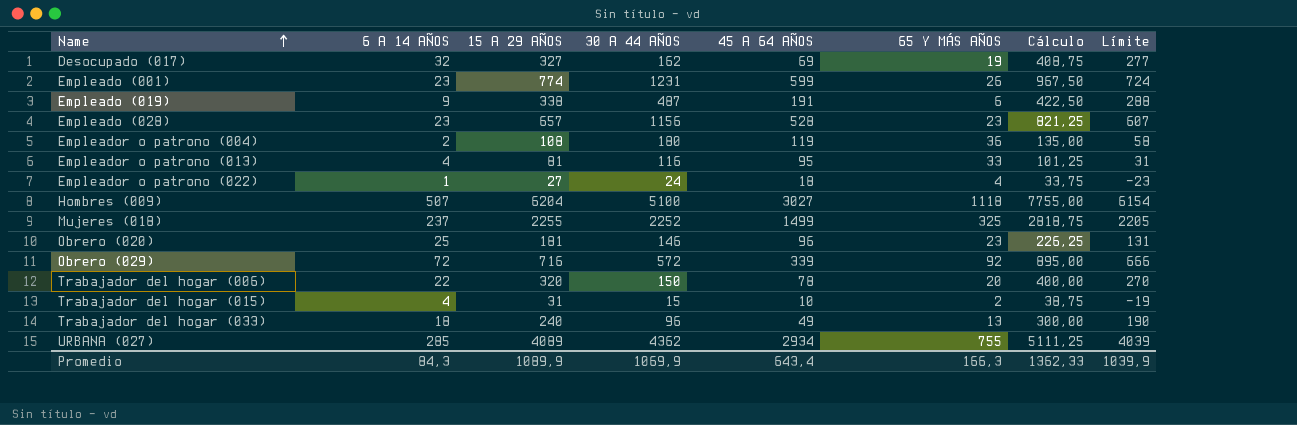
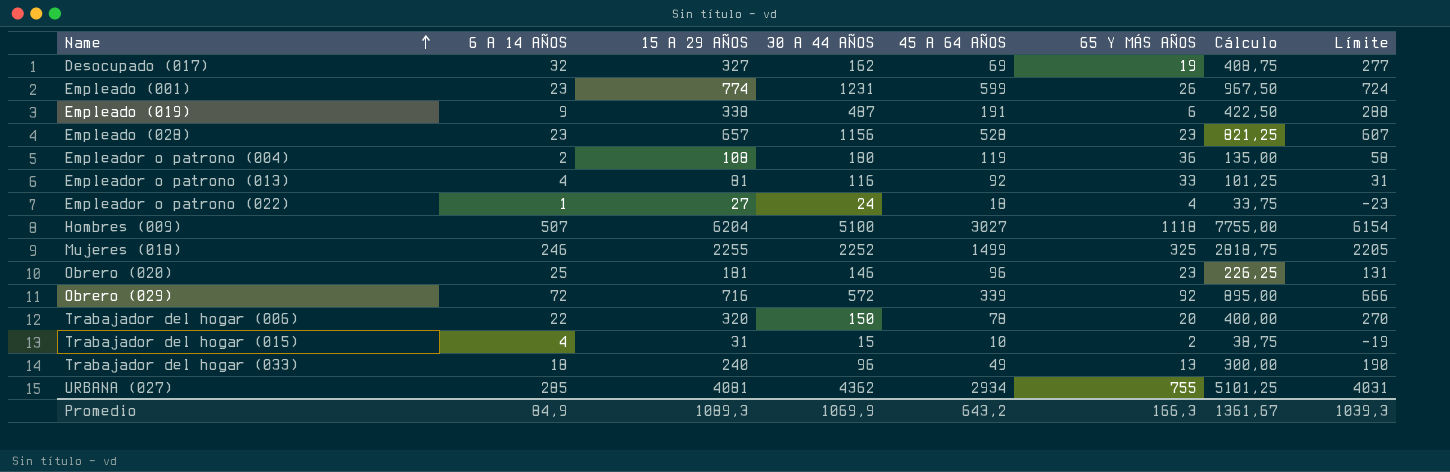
Empleador o patrono (013) | 45 A 64 AÑOS: 95 -> 92
Mujeres (018) | 6 A 14 AÑOS: 237 -> 246
URBANA (027) | 15 A 29 AÑOS: 4089 -> 4081
URBANA (027) | Cálculo: 5111,25 -> 5101,25
URBANA (027) | Límite: 4039 -> 4031
Promedio | 6 A 14 AÑOS: 84,3 -> 84,9
Promedio | 15 A 29 AÑOS: 1089,9 -> 1089,3
Promedio | 45 A 64 AÑOS: 643,4 -> 643,2
Promedio | Cálculo: 1362,33 -> 1361,67
Promedio | Límite: 1039,9 -> 1039,3

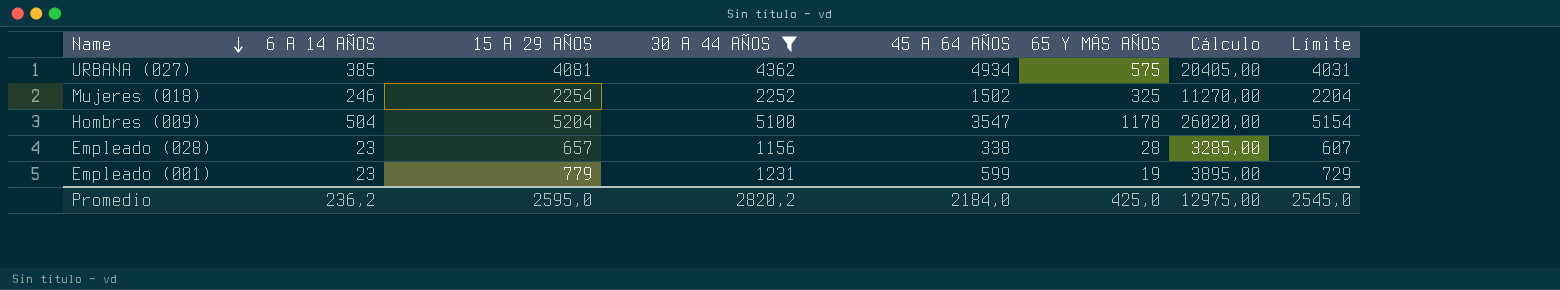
filter: none -> 30 A 44 AÑOS >= 1156
row order: Name ascending -> Name descending
column Cálculo | formula: [15 A 29 AÑOS] * 1,25 -> [15 A 29 AÑOS] * 5
URBANA (027) | 6 A 14 AÑOS: 285 -> 385
URBANA (027) | 45 A 64 AÑOS: 2934 -> 4934
URBANA (027) | 65 Y MÁS AÑOS: 755 -> 575
Mujeres (018) | 15 A 29 AÑOS: 2255 -> 2254
Mujeres (018) | 45 A 64 AÑOS: 1499 -> 1502
Mujeres (018) | Límite: 2205 -> 2204
Hombres (009) | 6 A 14 AÑOS: 507 -> 504
Hombres (009) | 15 A 29 AÑOS: 6204 -> 5204
Hombres (009) | 45 A 64 AÑOS: 3027 -> 3547
Hombres (009) | 65 Y MÁS AÑOS: 1118 -> 1178
Hombres (009) | Límite: 6154 -> 5154
Empleado (028) | 45 A 64 AÑOS: 528 -> 338
Empleado (028) | 65 Y MÁS AÑOS: 23 -> 28
Empleado (001) | 15 A 29 AÑOS: 774 -> 779
Empleado (001) | 65 Y MÁS AÑOS: 26 -> 19
Empleado (001) | Límite: 724 -> 729
Promedio | 6 A 14 AÑOS: 84,9 -> 236,2
Promedio | 15 A 29 AÑOS: 1089,3 -> 2595,0
Promedio | 30 A 44 AÑOS: 1069,9 -> 2820,2
Promedio | 45 A 64 AÑOS: 643,2 -> 2184,0
Promedio | 65 Y MÁS AÑOS: 166,3 -> 425,0
Promedio | Cálculo: 1361,67 -> 12975,00
Promedio | Límite: 1039,3 -> 2545,0

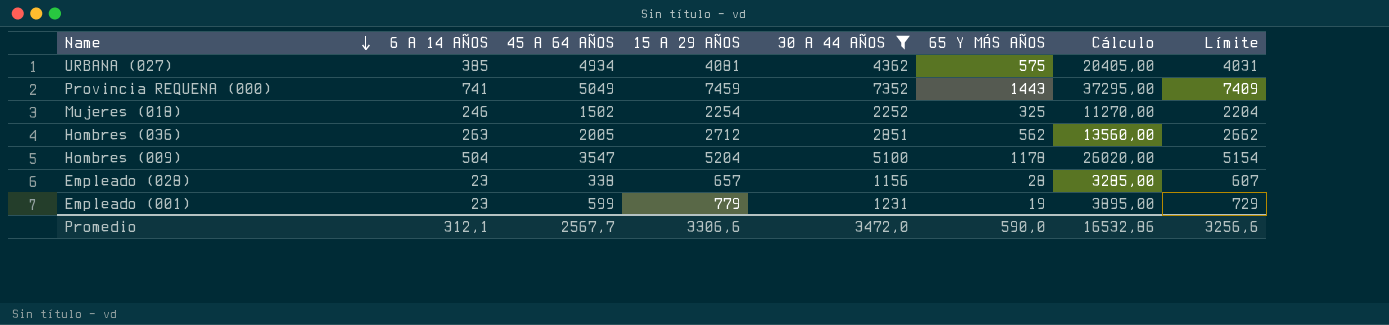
column 45 A 64 AÑOS | position: 5 -> 3
row Provincia REQUENA (000): none -> 741 | 5049 | 7459 | 7352 | 1443 | 37295,00 | 7409
row Hombres (036): none -> 263 | 2005 | 2712 | 2851 | 562 | 13560,00 | 2662
Promedio | 6 A 14 AÑOS: 236,2 -> 312,1
Promedio | 45 A 64 AÑOS: 2184,0 -> 2567,7
Promedio | 15 A 29 AÑOS: 2595,0 -> 3306,6
Promedio | 30 A 44 AÑOS: 2820,2 -> 3472,0
Promedio | 65 Y MÁS AÑOS: 425,0 -> 590,0
Promedio | Cálculo: 12975,00 -> 16532,86
Promedio | Límite: 2545,0 -> 3256,6

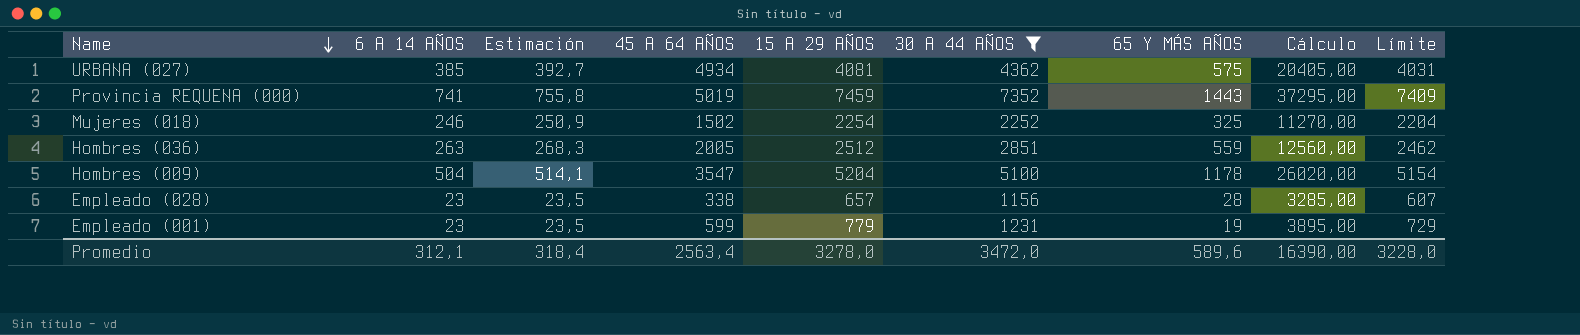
column Estimación | formula: none -> [6 A 14 AÑOS] * 1,02
Provincia REQUENA (000) | 45 A 64 AÑOS: 5049 -> 5019
Hombres (036) | 15 A 29 AÑOS: 2712 -> 2512
Hombres (036) | 65 Y MÁS AÑOS: 562 -> 559
Hombres (036) | Cálculo: 13560,00 -> 12560,00
Hombres (036) | Límite: 2662 -> 2462
Promedio | 45 A 64 AÑOS: 2567,7 -> 2563,4
Promedio | 15 A 29 AÑOS: 3306,6 -> 3278,0
Promedio | 65 Y MÁS AÑOS: 590,0 -> 589,6
Promedio | Cálculo: 16532,86 -> 16390,00
Promedio | Límite: 3256,6 -> 3228,0

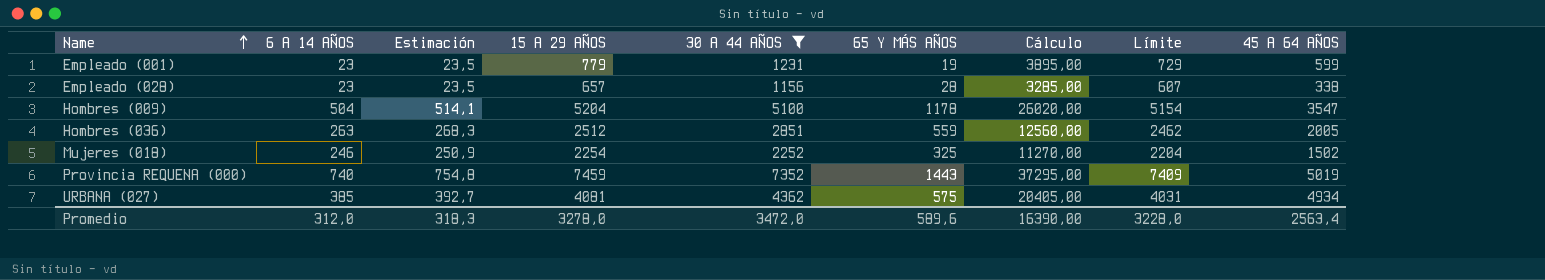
row order: Name descending -> Name ascending
column 45 A 64 AÑOS | position: 4 -> 9
Provincia REQUENA (000) | 6 A 14 AÑOS: 741 -> 740
Provincia REQUENA (000) | Estimación: 755,8 -> 754,8
Promedio | 6 A 14 AÑOS: 312,1 -> 312,0
Promedio | Estimación: 318,4 -> 318,3

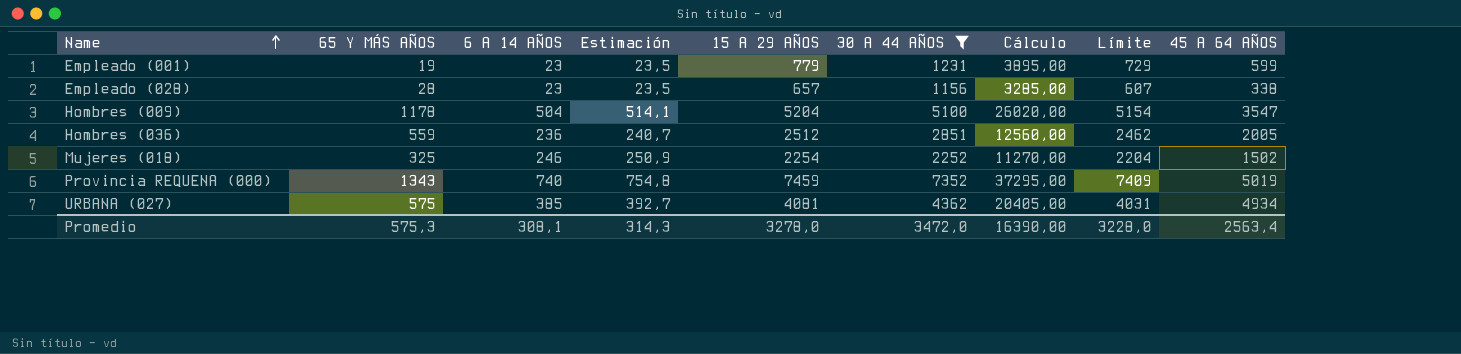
column 65 Y MÁS AÑOS | position: 6 -> 2
Hombres (036) | 6 A 14 AÑOS: 263 -> 236
Hombres (036) | Estimación: 268,3 -> 240,7
Provincia REQUENA (000) | 65 Y MÁS AÑOS: 1443 -> 1343
Promedio | 65 Y MÁS AÑOS: 589,6 -> 575,3
Promedio | 6 A 14 AÑOS: 312,0 -> 308,1
Promedio | Estimación: 318,3 -> 314,3

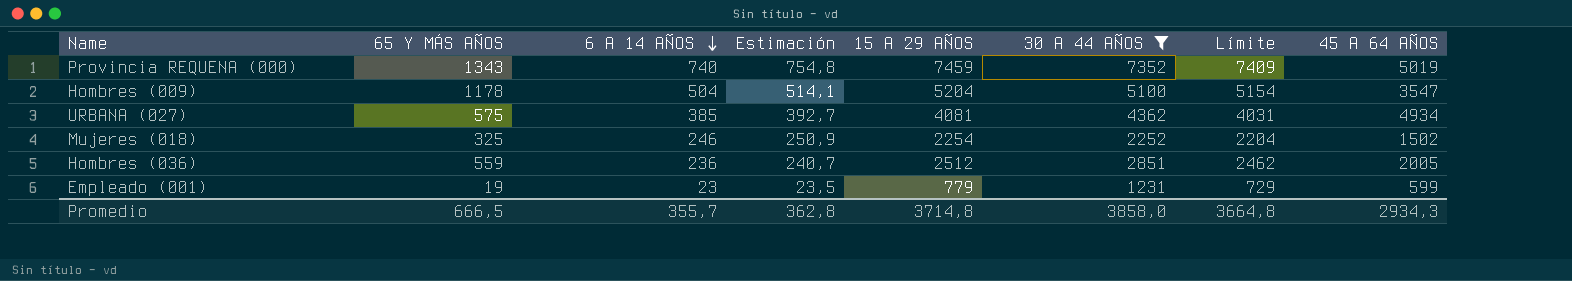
row order: Name ascending -> 6 A 14 AÑOS descending
column Cálculo | formula: [15 A 29 AÑOS] * 5 -> none
row Empleado (028): 28 | 23 | 23,5 | 657 | 1156 | 3285,00 | 607 | 338 -> none
Promedio | 65 Y MÁS AÑOS: 575,3 -> 666,5
Promedio | 6 A 14 AÑOS: 308,1 -> 355,7
Promedio | Estimación: 314,3 -> 362,8
Promedio | 15 A 29 AÑOS: 3278,0 -> 3714,8
Promedio | 30 A 44 AÑOS: 3472,0 -> 3858,0
Promedio | Límite: 3228,0 -> 3664,8
Promedio | 45 A 64 AÑOS: 2563,4 -> 2934,3

